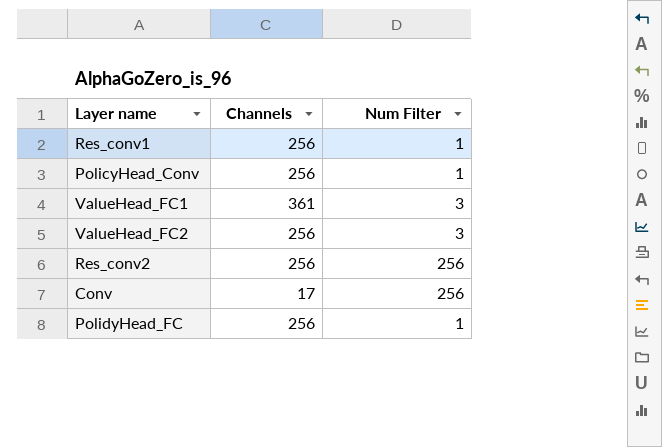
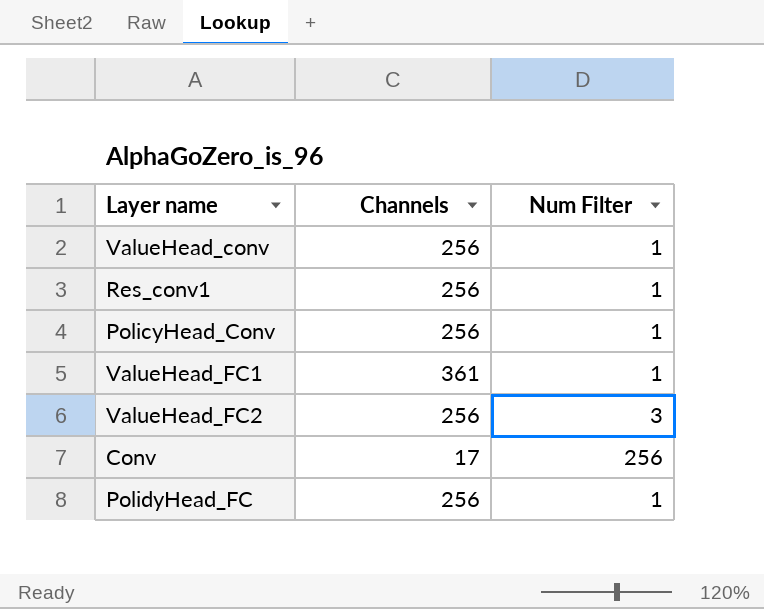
row Res_conv2: 256 | 256 -> none
row ValueHead_conv: none -> 256 | 1
ValueHead_FC1 | Num Filter: 3 -> 1

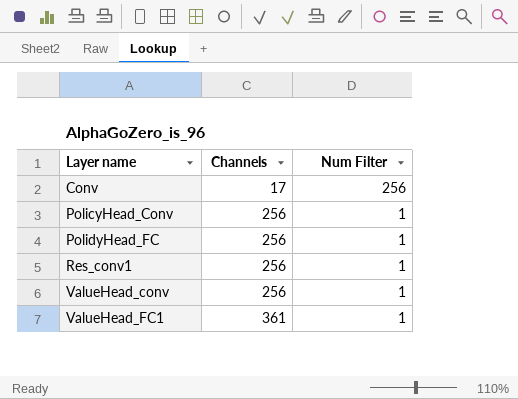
row order: none -> Layer name ascending
row ValueHead_FC2: 256 | 3 -> none

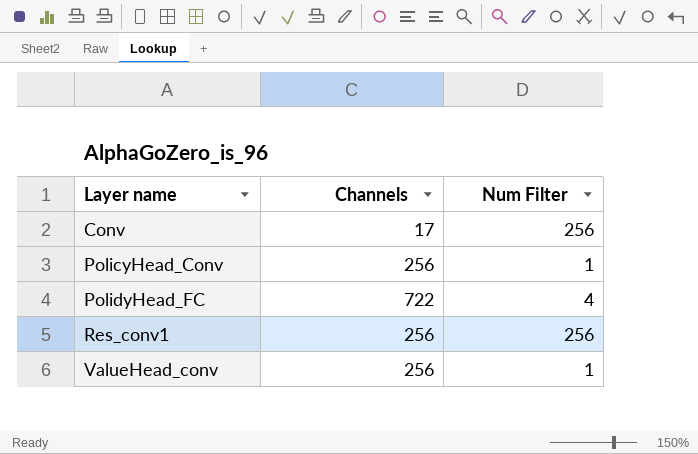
row ValueHead_FC1: 361 | 1 -> none
PolidyHead_FC | Channels: 256 -> 722
PolidyHead_FC | Num Filter: 1 -> 4
Res_conv1 | Num Filter: 1 -> 256

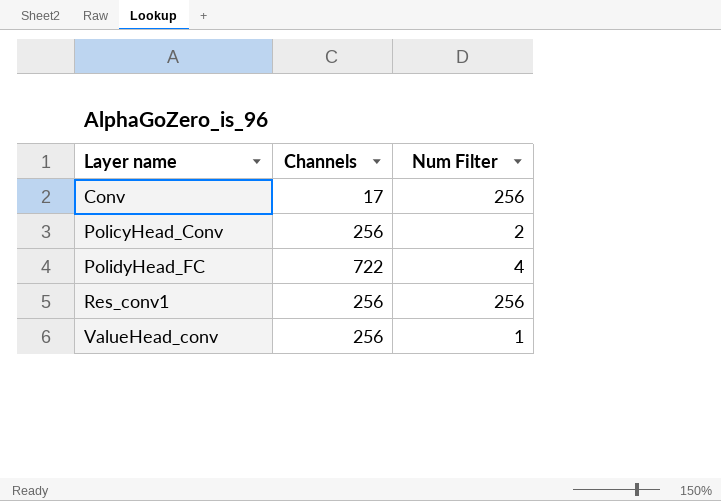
PolicyHead_Conv | Num Filter: 1 -> 2

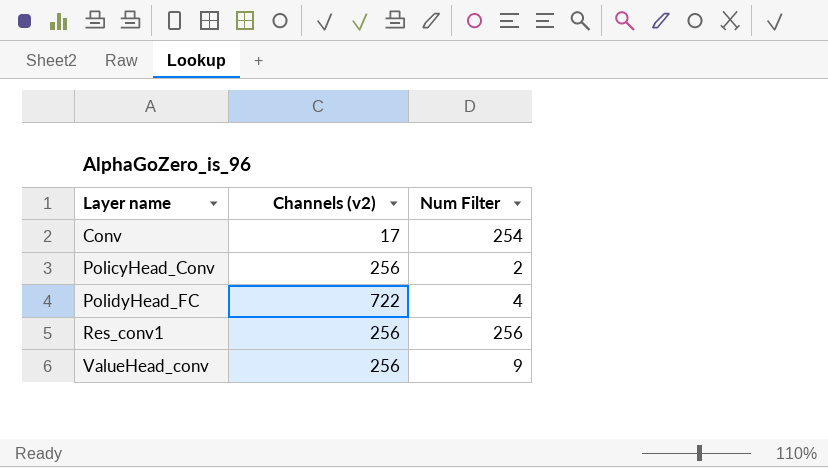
column name: Channels -> Channels (v2)
Conv | Num Filter: 256 -> 254
ValueHead_conv | Num Filter: 1 -> 9

